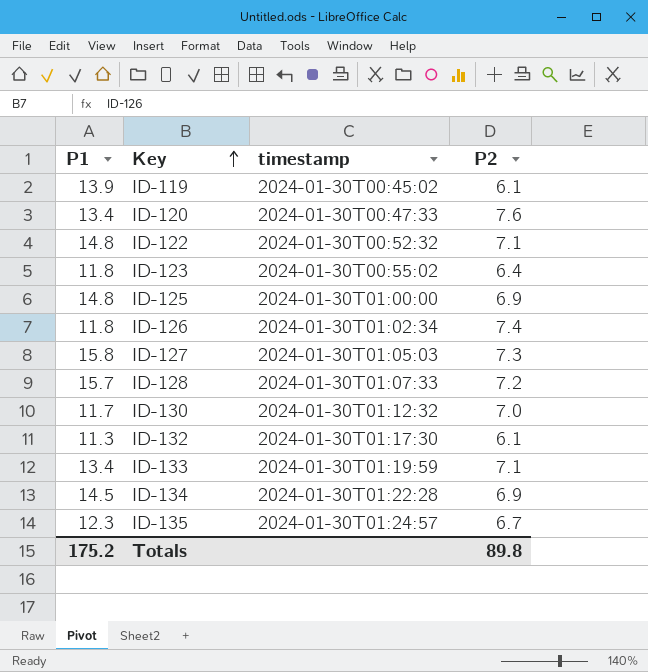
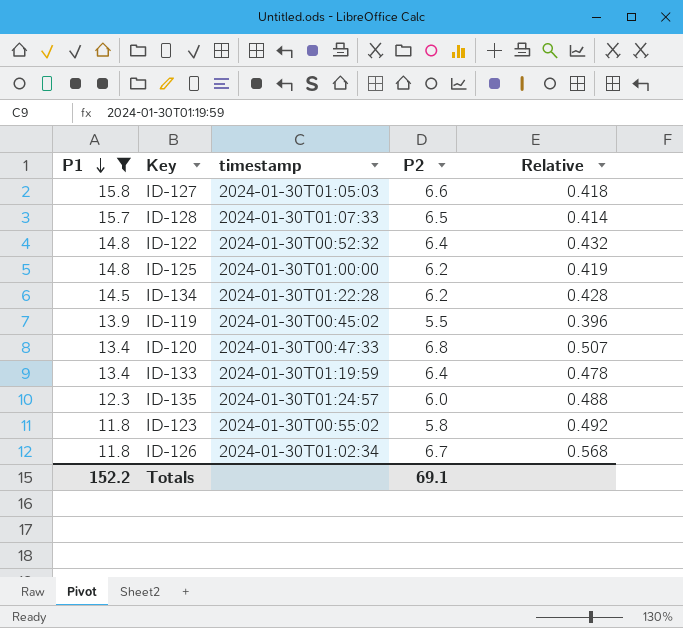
filter: none -> P1 >= 11.8
row order: Key ascending -> P1 descending
column Relative | formula: none -> [P2] / [P1]
ID-127 | P2: 7.3 -> 6.6
ID-128 | P2: 7.2 -> 6.5
ID-122 | P2: 7.1 -> 6.4
ID-125 | P2: 6.9 -> 6.2
ID-134 | P2: 6.9 -> 6.2
ID-119 | P2: 6.1 -> 5.5
ID-120 | P2: 7.6 -> 6.8
ID-133 | P2: 7.1 -> 6.4
ID-135 | P2: 6.7 -> 6.0
ID-123 | P2: 6.4 -> 5.8
ID-126 | P2: 7.4 -> 6.7
Totals | P1: 175.2 -> 152.2
Totals | P2: 89.8 -> 69.1

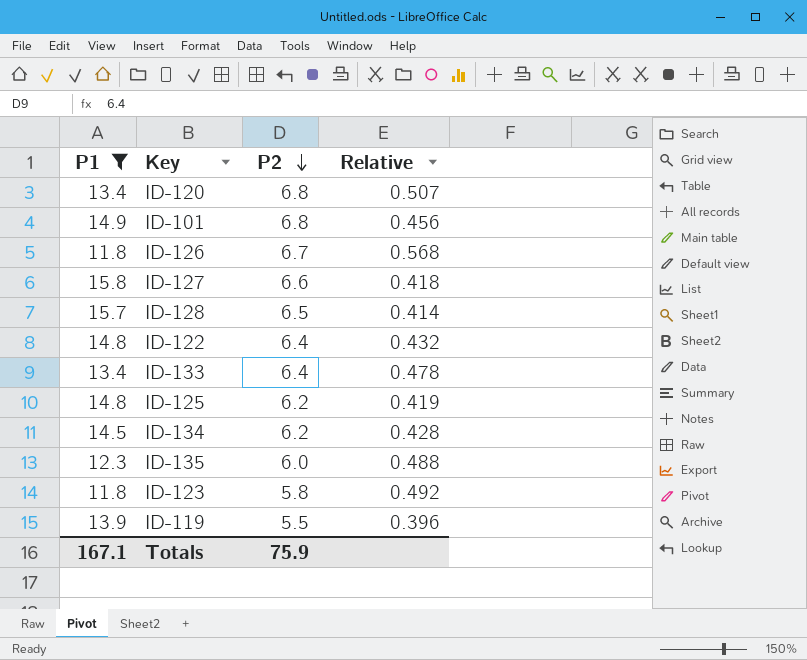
row order: P1 descending -> P2 descending
column timestamp | position: 3 -> none
row ID-101: none -> 14.9 | 6.8 | 0.456
Totals | P1: 152.2 -> 167.1
Totals | P2: 69.1 -> 75.9

